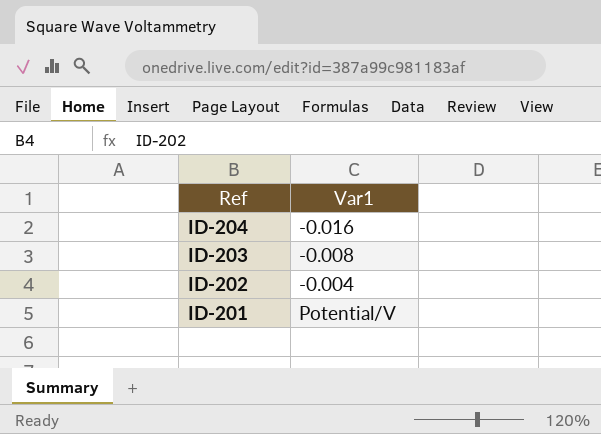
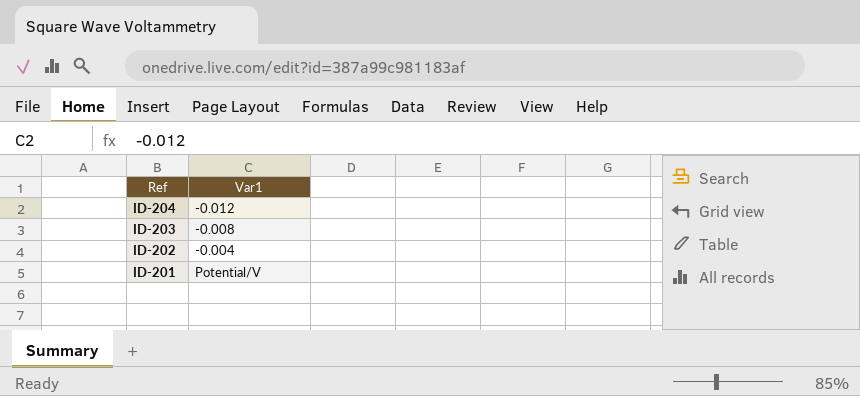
ID-204 | Var1: -0.016 -> -0.012

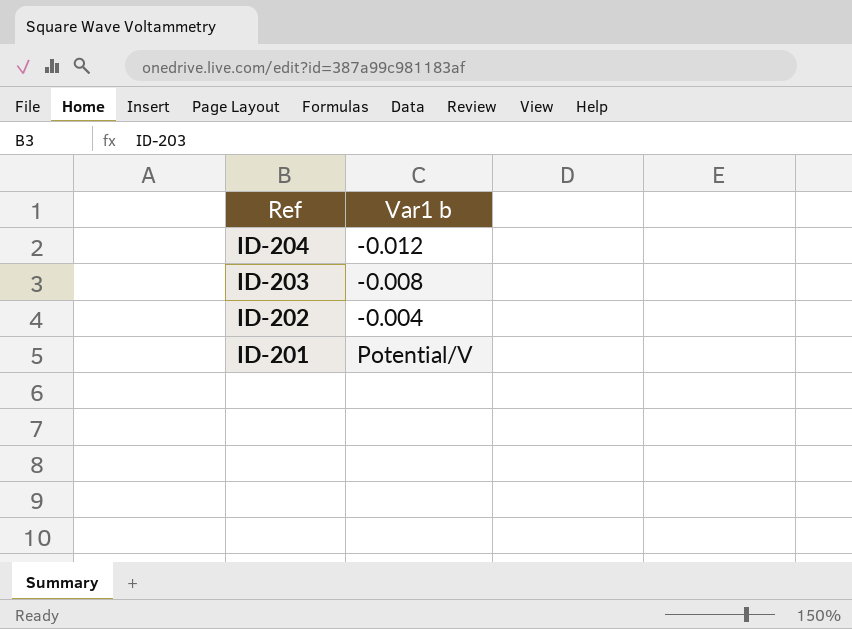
column name: Var1 -> Var1 b

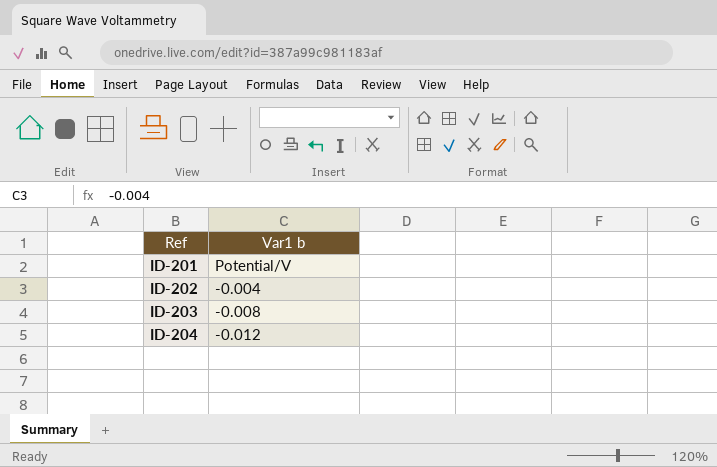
row order: Ref descending -> Ref ascending

